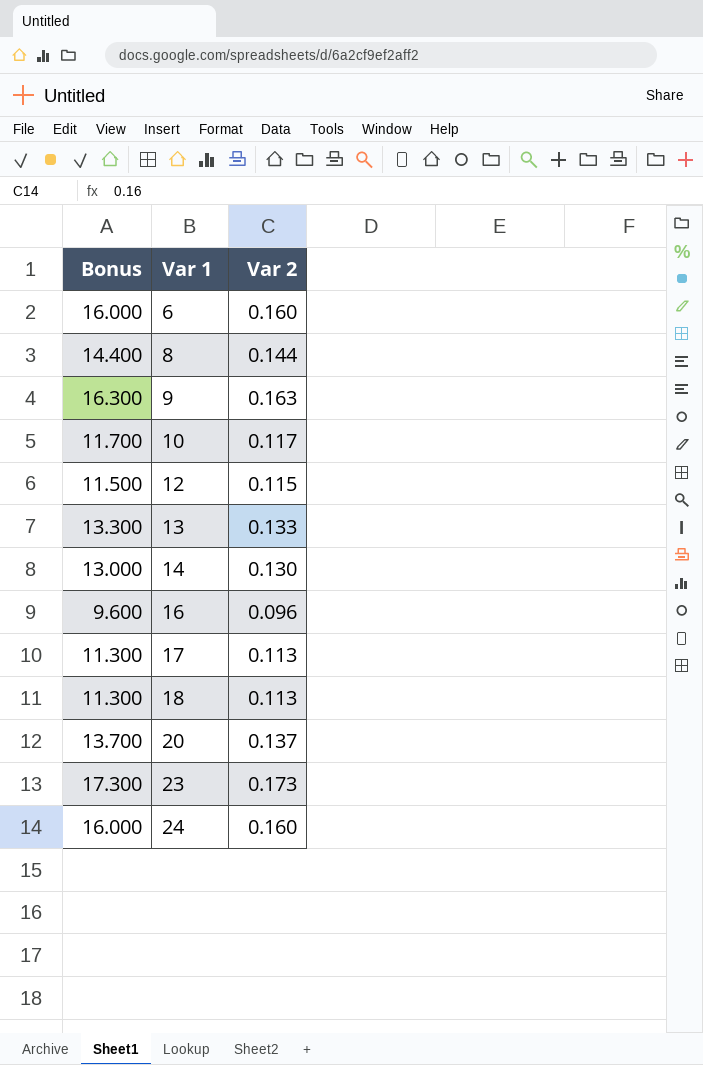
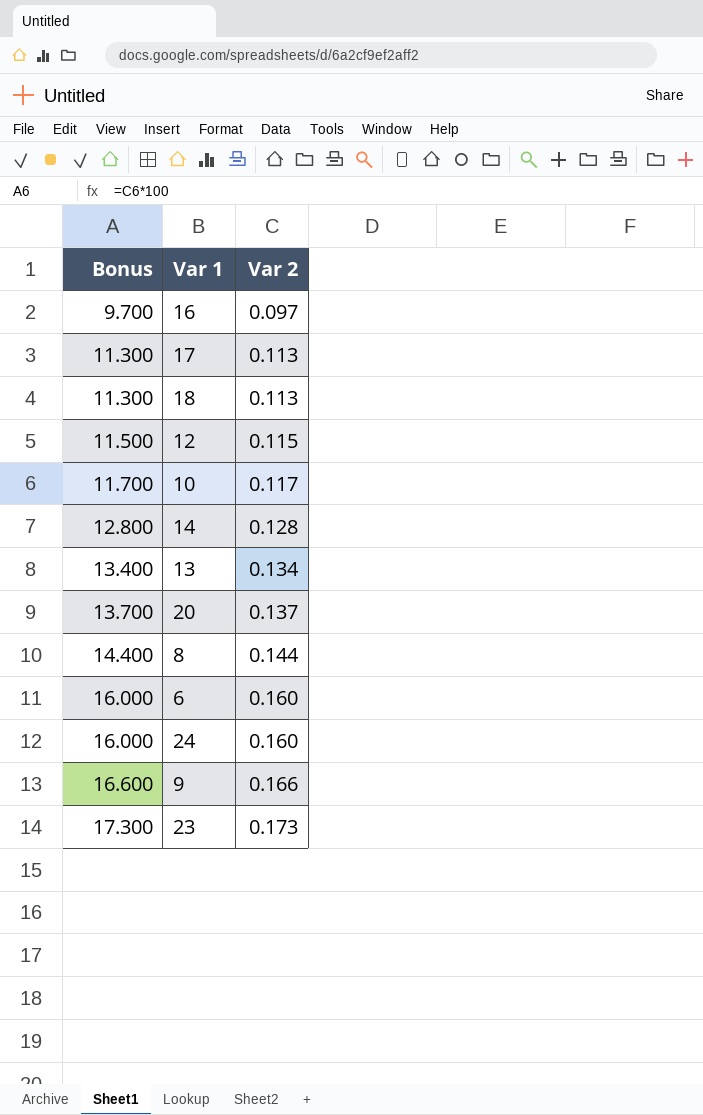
row order: Var 1 ascending -> Bonus ascending
16 | Bonus: 9.600 -> 9.700
16 | Var 2: 0.096 -> 0.097
14 | Bonus: 13.000 -> 12.800
14 | Var 2: 0.130 -> 0.128
13 | Bonus: 13.300 -> 13.400
13 | Var 2: 0.133 -> 0.134
9 | Bonus: 16.300 -> 16.600
9 | Var 2: 0.163 -> 0.166

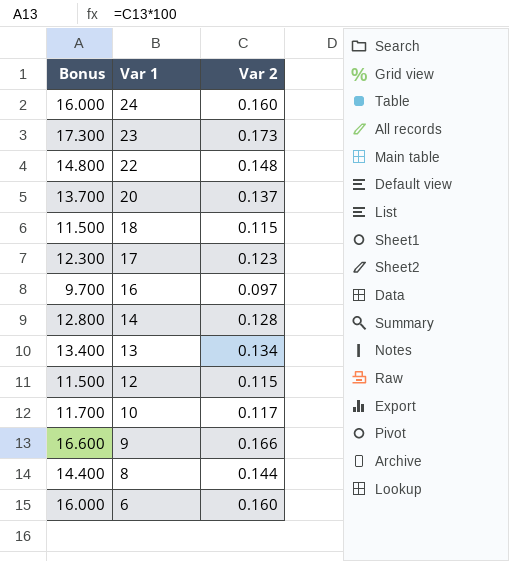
row order: Bonus ascending -> Var 1 descending
row 22: none -> 14.800 | 0.148
18 | Bonus: 11.300 -> 11.500
18 | Var 2: 0.113 -> 0.115
17 | Bonus: 11.300 -> 12.300
17 | Var 2: 0.113 -> 0.123

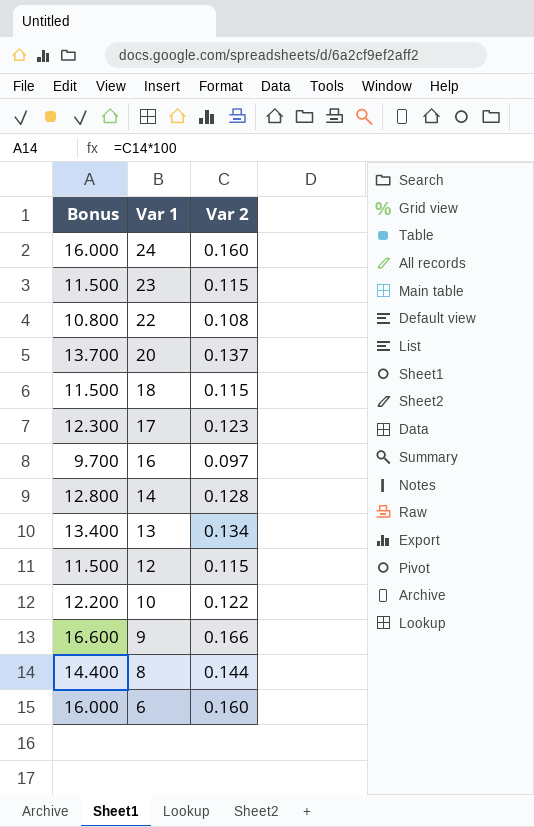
23 | Bonus: 17.300 -> 11.500
23 | Var 2: 0.173 -> 0.115
22 | Bonus: 14.800 -> 10.800
22 | Var 2: 0.148 -> 0.108
10 | Bonus: 11.700 -> 12.200
10 | Var 2: 0.117 -> 0.122

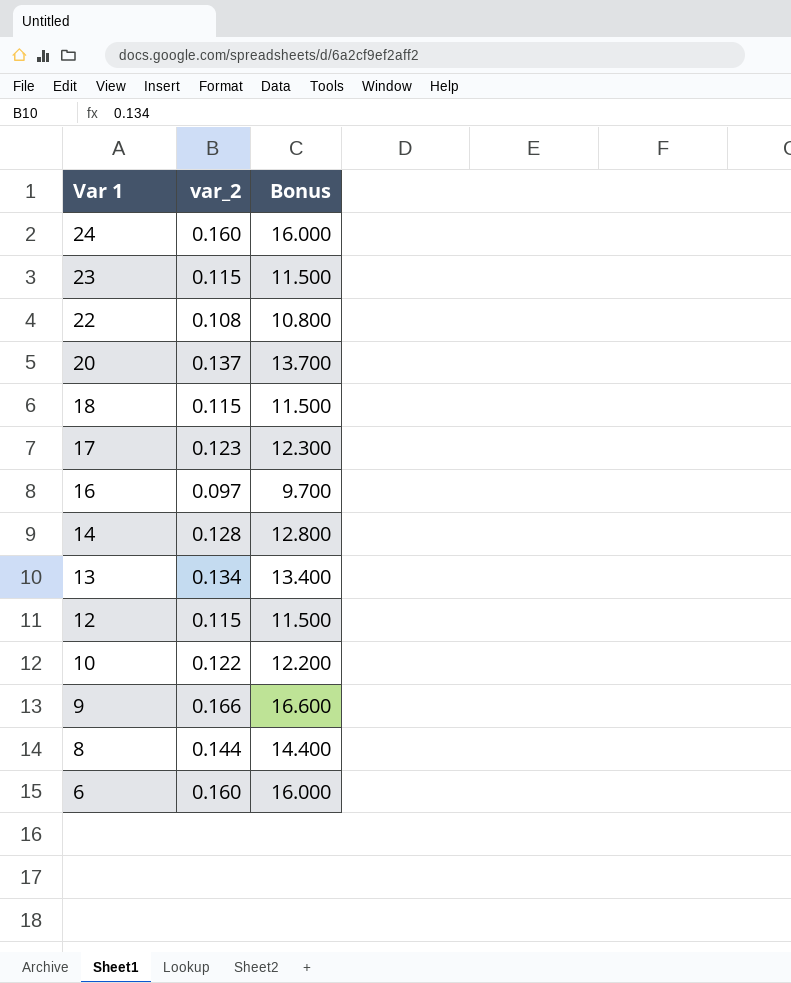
column name: Var 2 -> var_2
column Bonus | position: 1 -> 3

